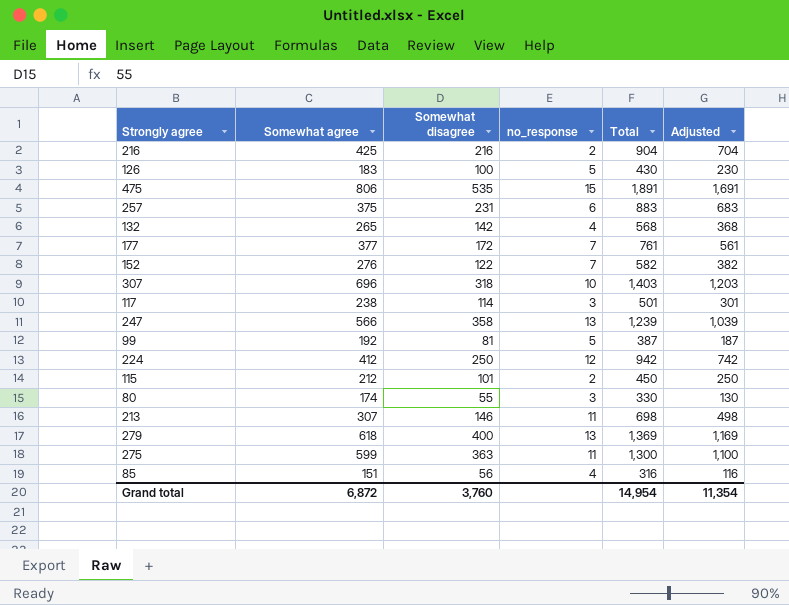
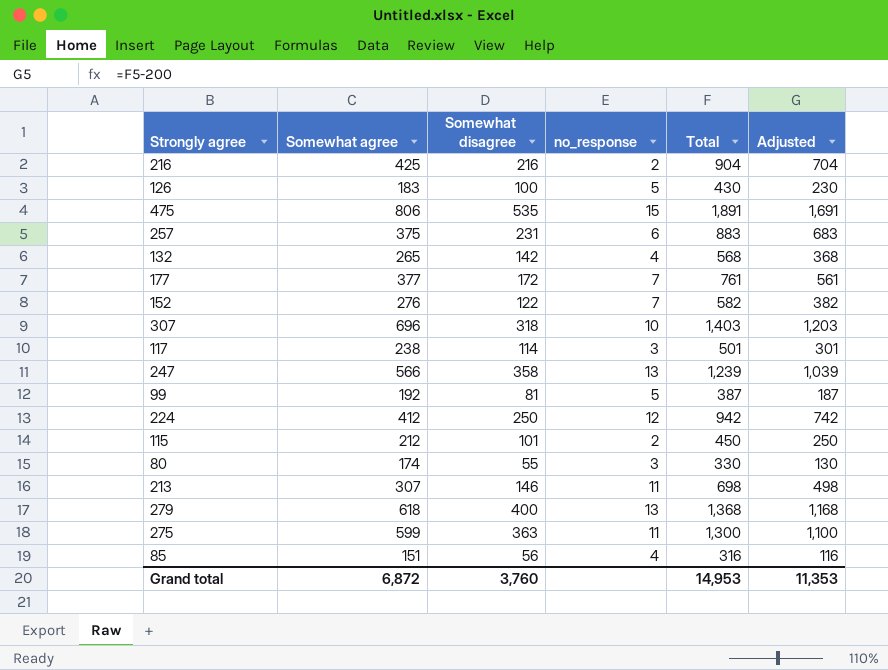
279 | Total: 1,369 -> 1,368
279 | Adjusted: 1,169 -> 1,168
Grand total | Total: 14,954 -> 14,953
Grand total | Adjusted: 11,354 -> 11,353

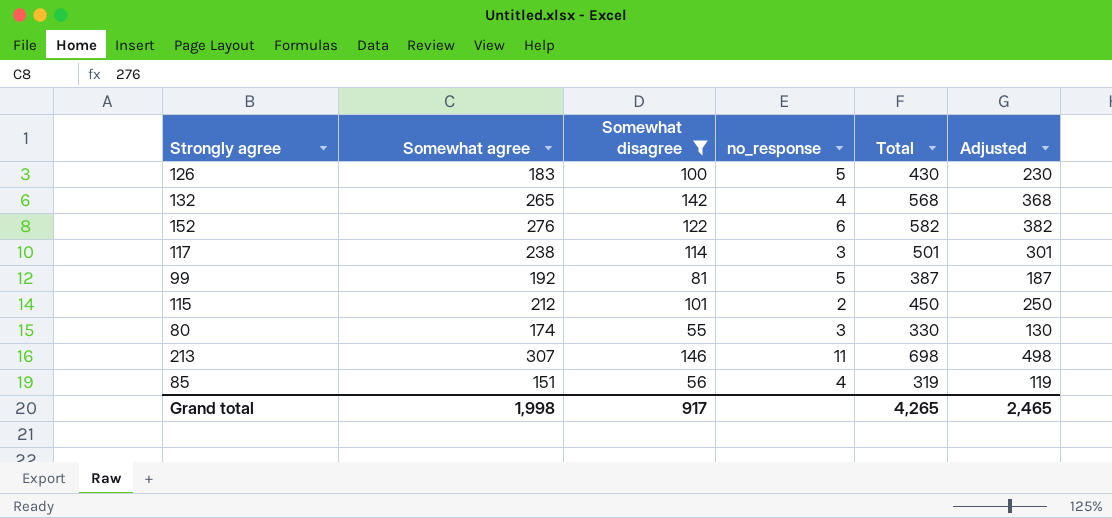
filter: none -> Somewhat disagree <= 146
152 | no_response: 7 -> 6
85 | Total: 316 -> 319
85 | Adjusted: 116 -> 119
Grand total | Somewhat agree: 6,872 -> 1,998
Grand total | Somewhat disagree: 3,760 -> 917
Grand total | Total: 14,953 -> 4,265
Grand total | Adjusted: 11,353 -> 2,465

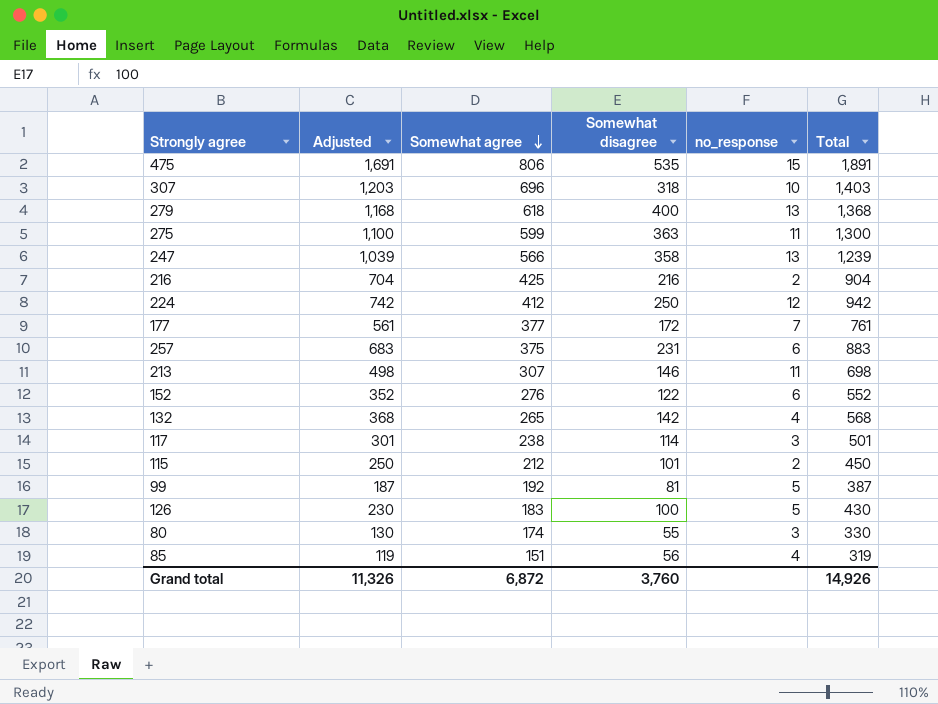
filter: Somewhat disagree <= 146 -> none
row order: none -> Somewhat agree descending
column Adjusted | position: 6 -> 2
152 | Adjusted: 382 -> 352
152 | Total: 582 -> 552
Grand total | Adjusted: 2,465 -> 11,326
Grand total | Somewhat agree: 1,998 -> 6,872
Grand total | Somewhat disagree: 917 -> 3,760
Grand total | Total: 4,265 -> 14,926

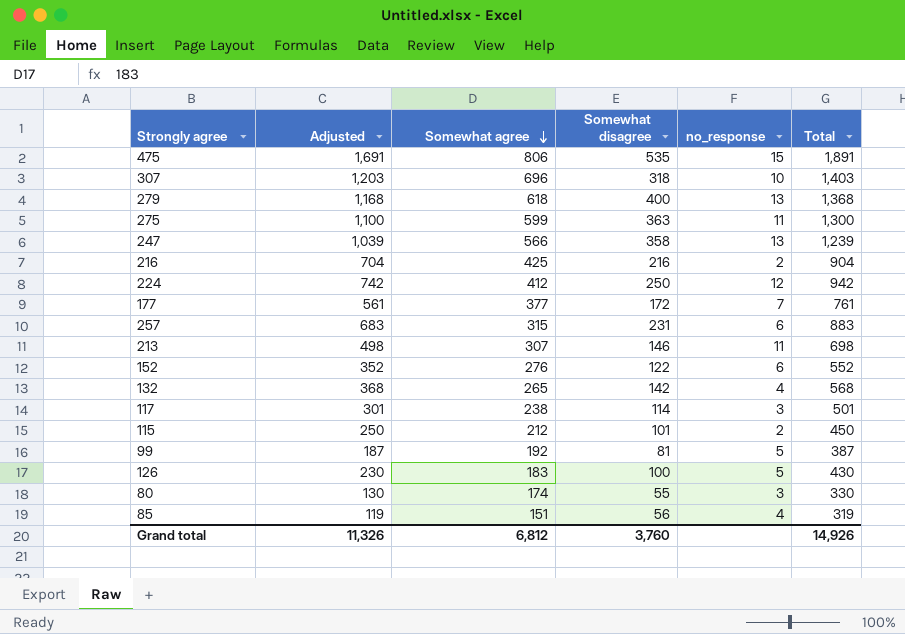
257 | Somewhat agree: 375 -> 315
Grand total | Somewhat agree: 6,872 -> 6,812

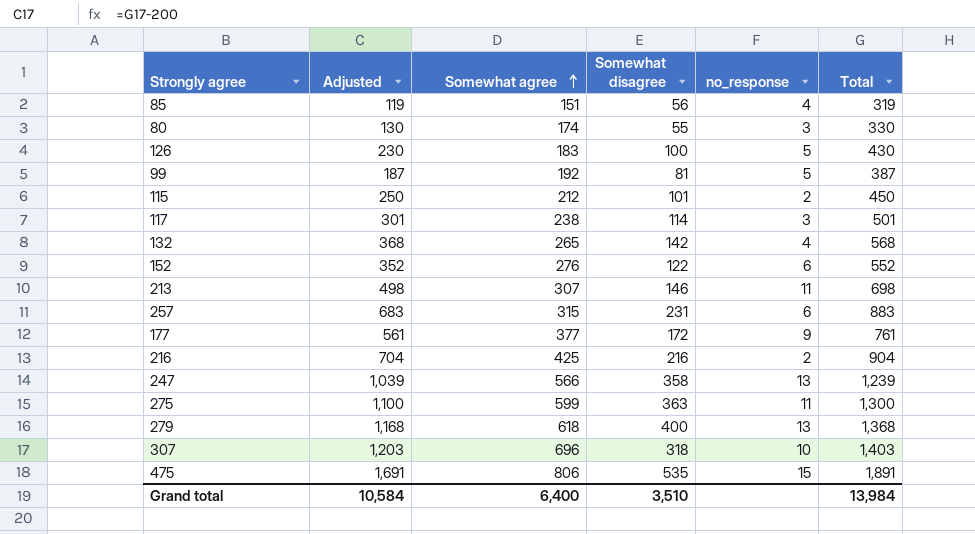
row order: Somewhat agree descending -> Somewhat agree ascending
row 224: 742 | 412 | 250 | 12 | 942 -> none
177 | no_response: 7 -> 9
Grand total | Adjusted: 11,326 -> 10,584
Grand total | Somewhat agree: 6,812 -> 6,400
Grand total | Somewhat disagree: 3,760 -> 3,510
Grand total | Total: 14,926 -> 13,984

